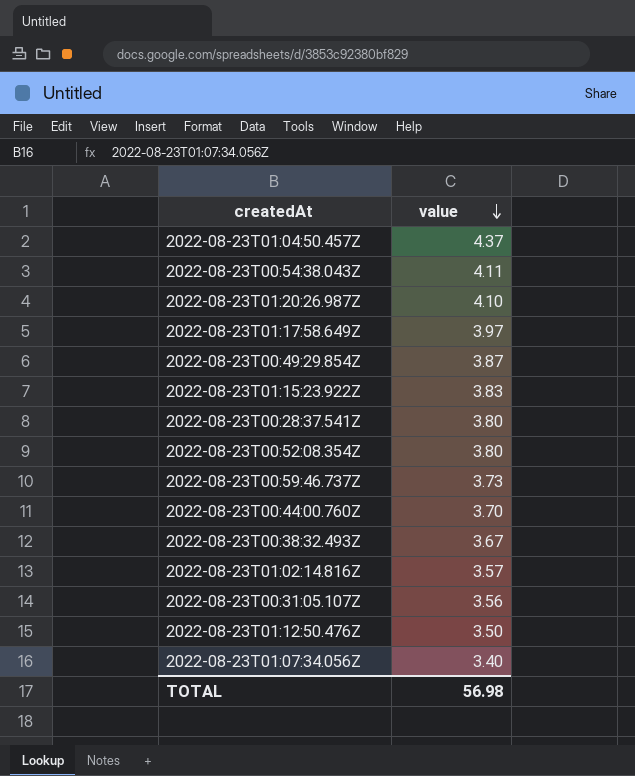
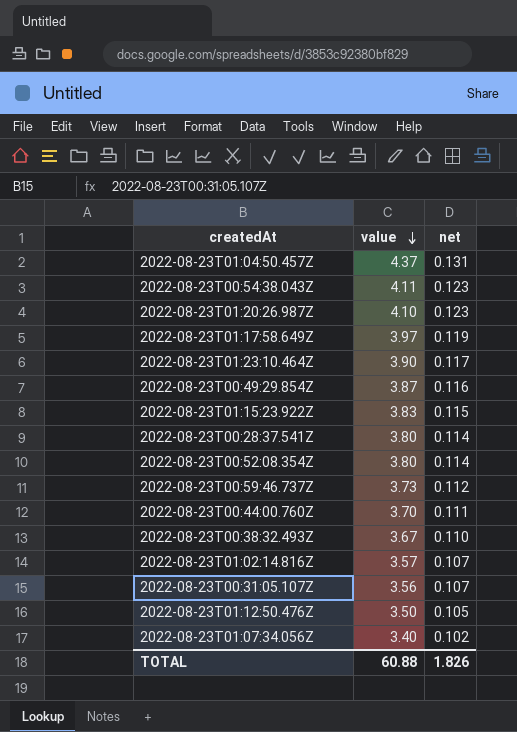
column net | formula: none -> [value] * 0.03
row 2022-08-23T01:23:10.464Z: none -> 3.90 | 0.117
TOTAL | value: 56.98 -> 60.88

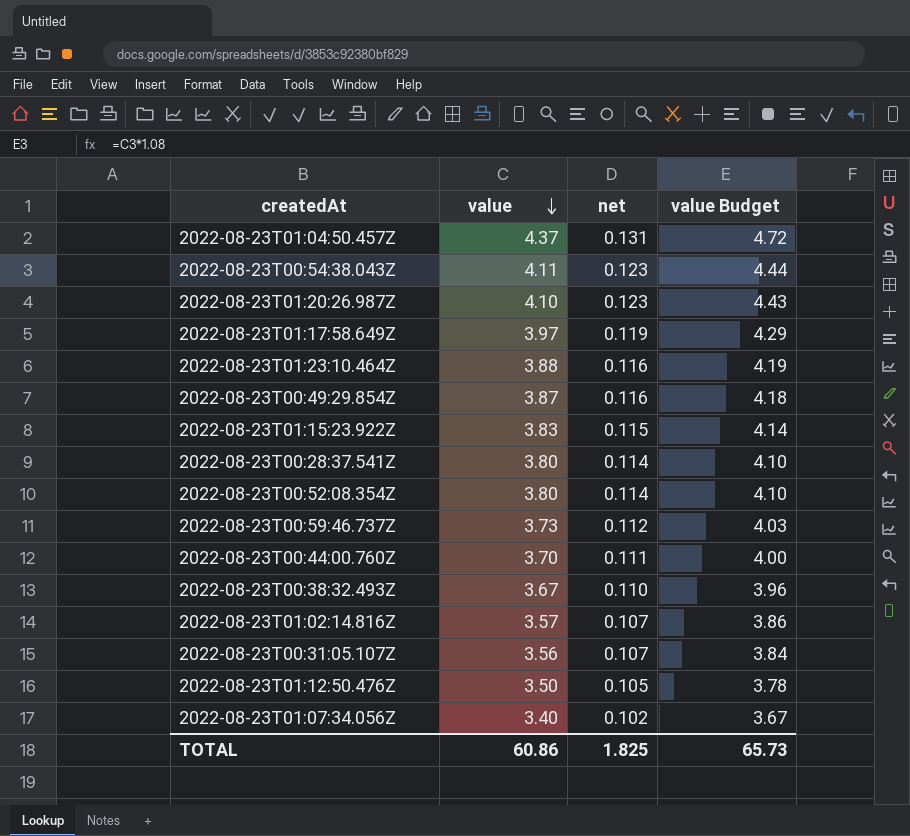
column value Budget | formula: none -> [value] * 1.08
2022-08-23T01:23:10.464Z | value: 3.90 -> 3.88
2022-08-23T01:23:10.464Z | net: 0.117 -> 0.116
TOTAL | value: 60.88 -> 60.86
TOTAL | net: 1.826 -> 1.825

